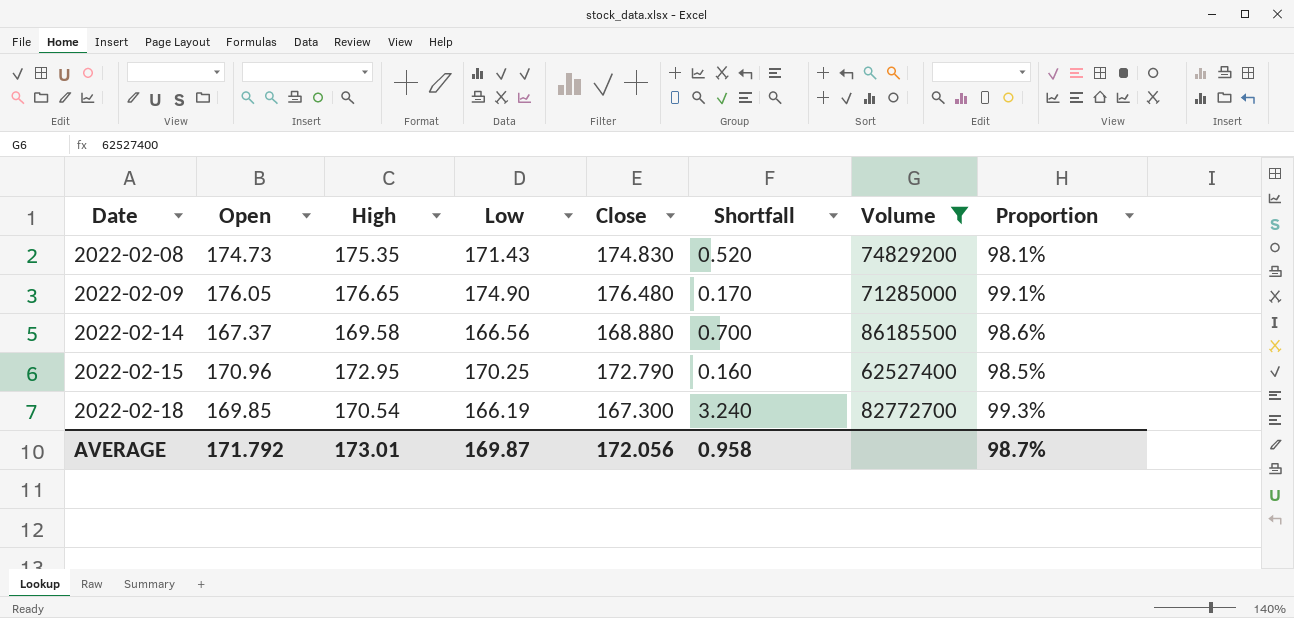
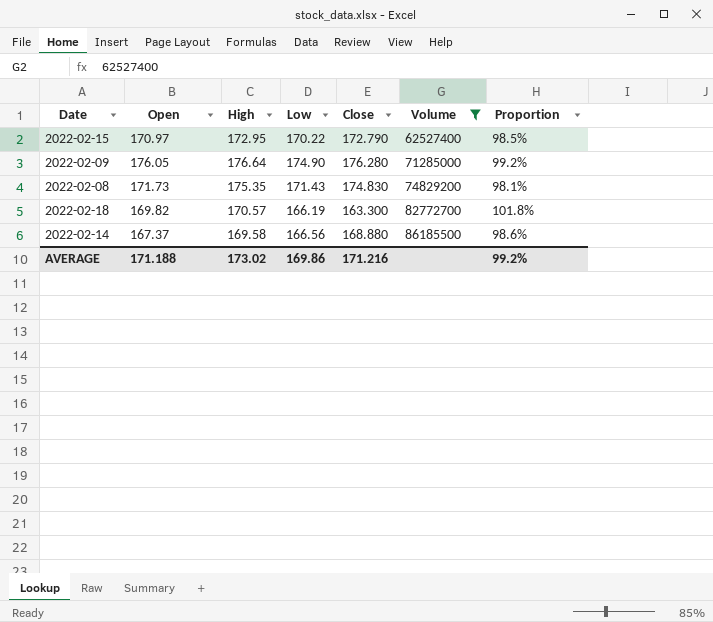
row order: Date ascending -> Volume ascending
column Shortfall | formula: [High] - [Close] -> none
2022-02-15 | Open: 170.96 -> 170.97
2022-02-15 | Low: 170.25 -> 170.22
2022-02-09 | High: 176.65 -> 176.64
2022-02-09 | Close: 176.480 -> 176.280
2022-02-09 | Proportion: 99.1% -> 99.2%
2022-02-08 | Open: 174.73 -> 171.73
2022-02-18 | Open: 169.85 -> 169.82
2022-02-18 | High: 170.54 -> 170.57
2022-02-18 | Close: 167.300 -> 163.300
2022-02-18 | Proportion: 99.3% -> 101.8%
AVERAGE | Open: 171.792 -> 171.188
AVERAGE | High: 173.01 -> 173.02
AVERAGE | Low: 169.87 -> 169.86
AVERAGE | Close: 172.056 -> 171.216
AVERAGE | Proportion: 98.7% -> 99.2%

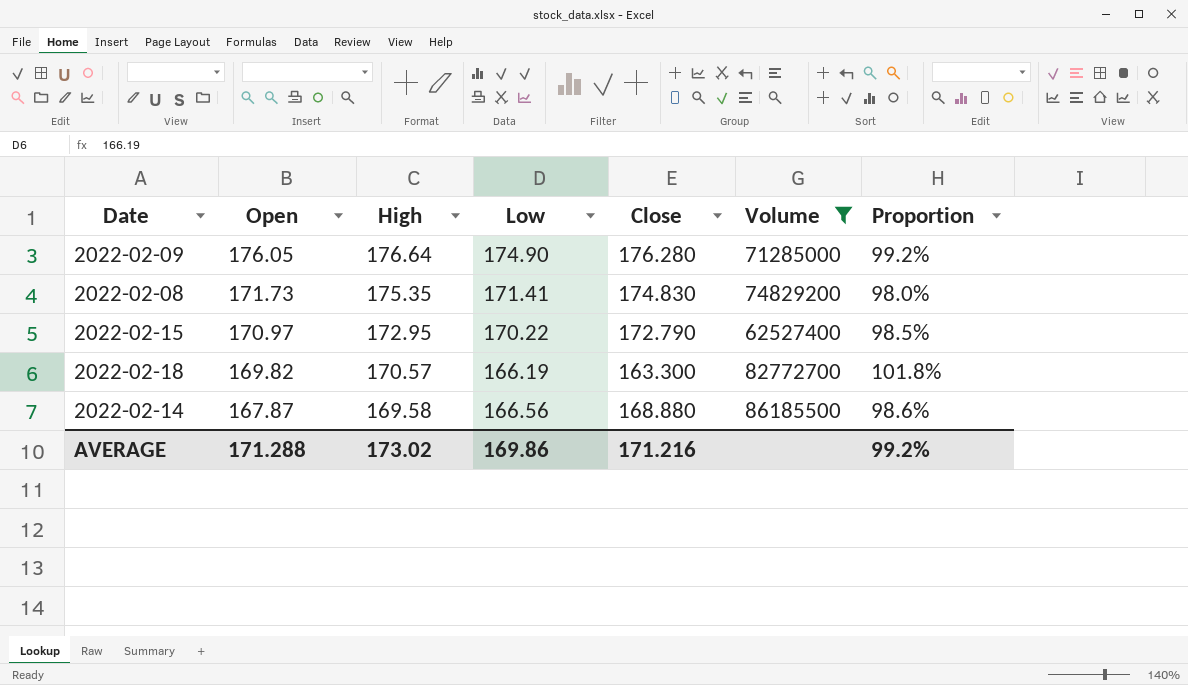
row order: Volume ascending -> Open descending
2022-02-08 | Low: 171.43 -> 171.41
2022-02-08 | Proportion: 98.1% -> 98.0%
2022-02-14 | Open: 167.37 -> 167.87
AVERAGE | Open: 171.188 -> 171.288

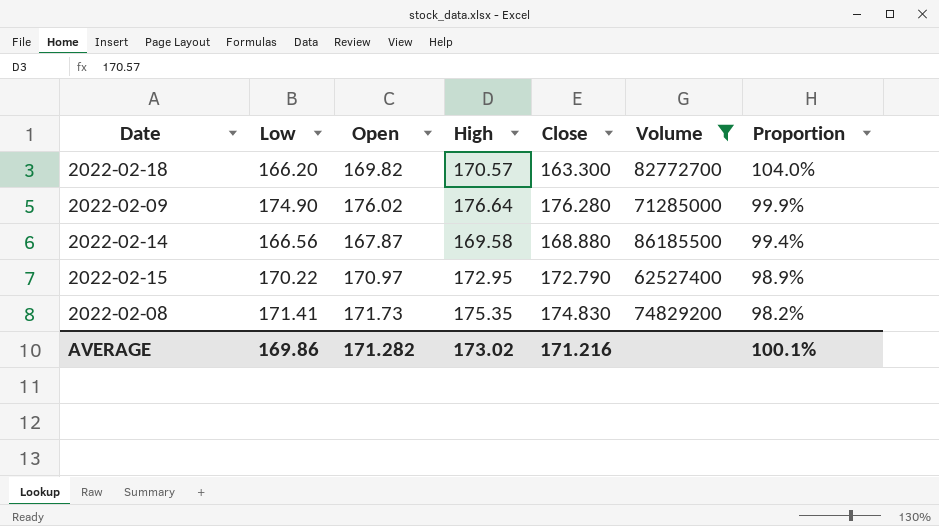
row order: Open descending -> Proportion descending
column Low | position: 4 -> 2
column Proportion | formula: [Low] / [Close] -> [Open] / [Close]
2022-02-18 | Low: 166.19 -> 166.20
2022-02-09 | Open: 176.05 -> 176.02
AVERAGE | Open: 171.288 -> 171.282
AVERAGE | Proportion: 99.2% -> 100.1%

